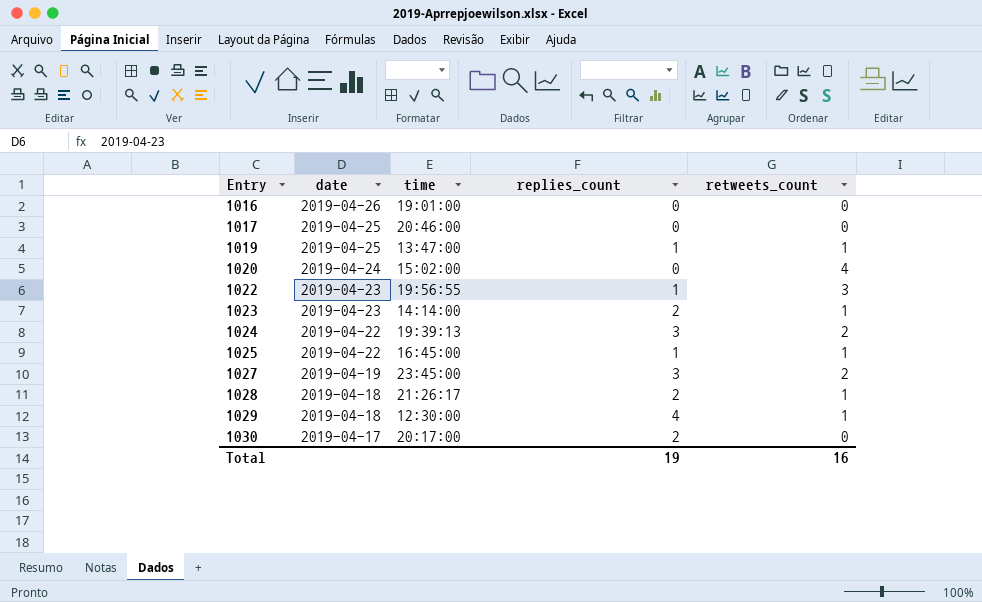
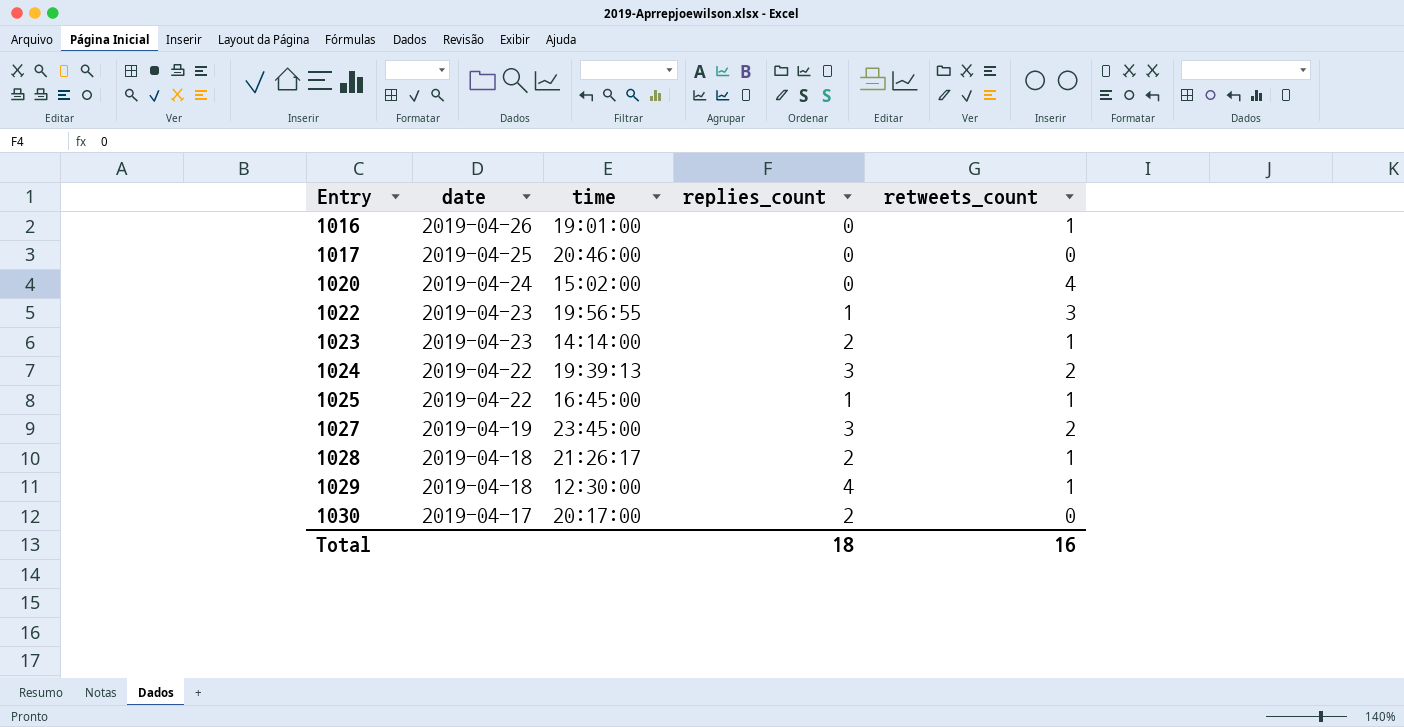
row 1019: 2019-04-25 | 13:47:00 | 1 | 1 -> none
1016 | retweets_count: 0 -> 1
Total | replies_count: 19 -> 18

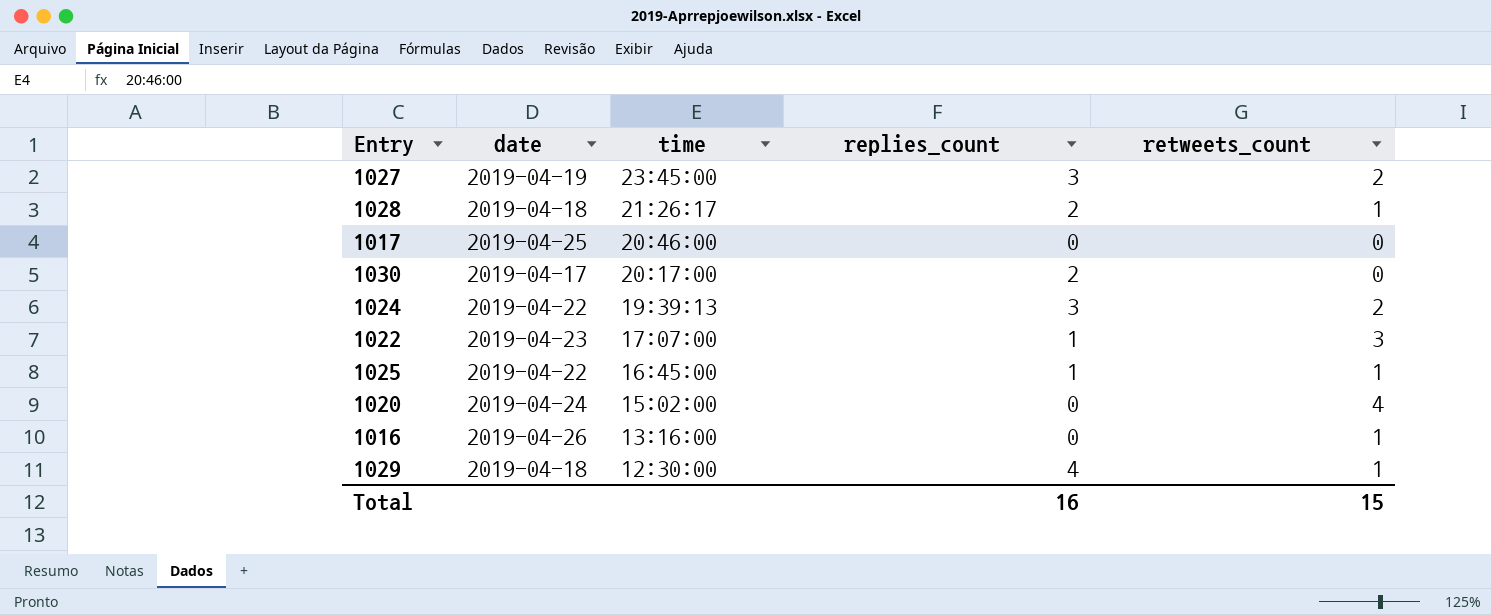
row order: Entry ascending -> time descending
row 1023: 2019-04-23 | 14:14:00 | 2 | 1 -> none
1022 | time: 19:56:55 -> 17:07:00
1016 | time: 19:01:00 -> 13:16:00
Total | replies_count: 18 -> 16
Total | retweets_count: 16 -> 15

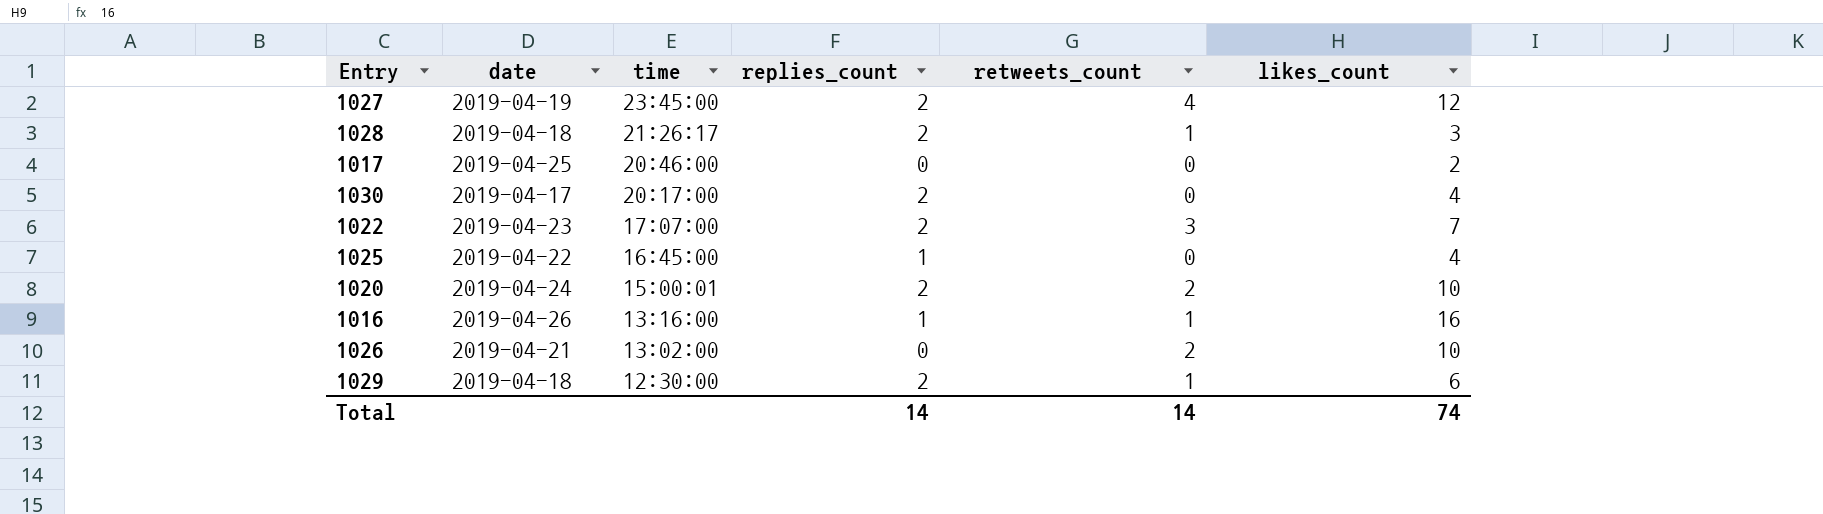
column likes_count | position: none -> 6
row 1024: 2019-04-22 | 19:39:13 | 3 | 2 -> none
1027 | replies_count: 3 -> 2
1027 | retweets_count: 2 -> 4
1022 | replies_count: 1 -> 2
1025 | retweets_count: 1 -> 0
1020 | time: 15:02:00 -> 15:00:01
1020 | replies_count: 0 -> 2
1020 | retweets_count: 4 -> 2
1016 | replies_count: 0 -> 1
row 1026: none -> 2019-04-21 | 13:02:00 | 0 | 2 | 10
1029 | replies_count: 4 -> 2
Total | replies_count: 16 -> 14
Total | retweets_count: 15 -> 14

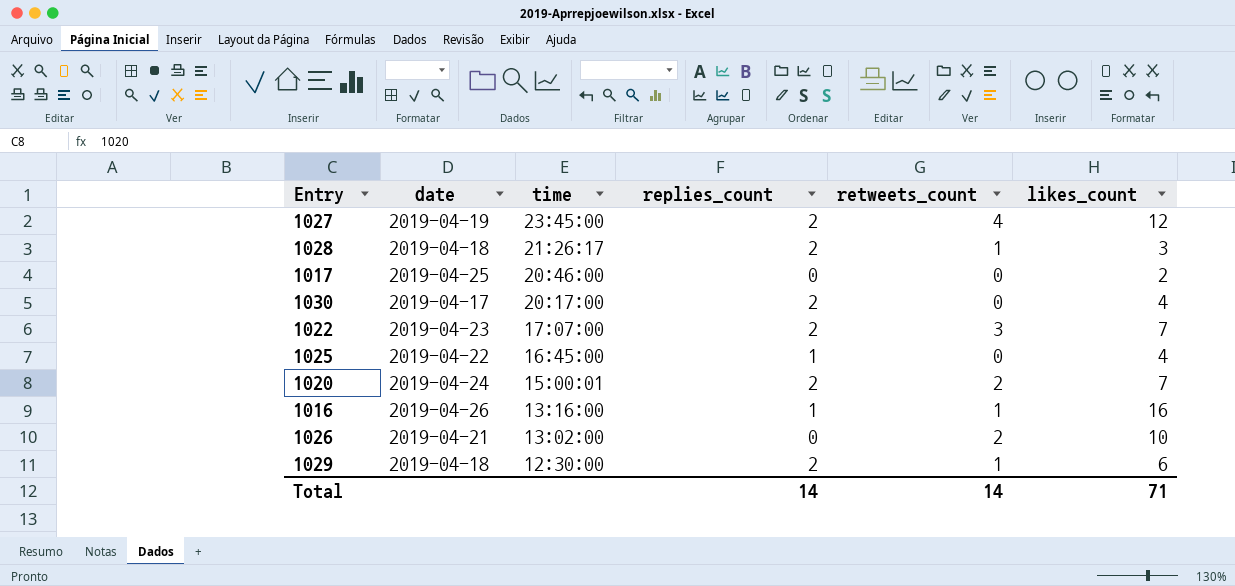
1020 | likes_count: 10 -> 7
Total | likes_count: 74 -> 71

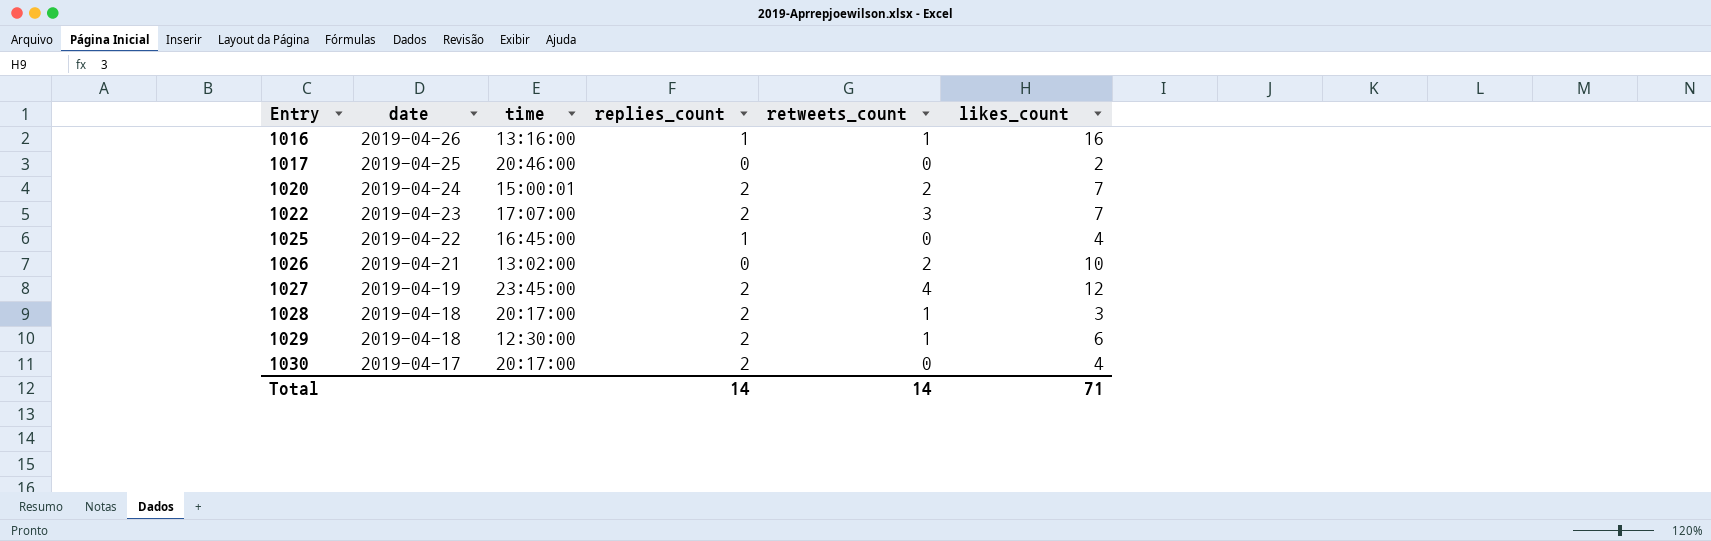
row order: time descending -> Entry ascending
1028 | time: 21:26:17 -> 20:17:00

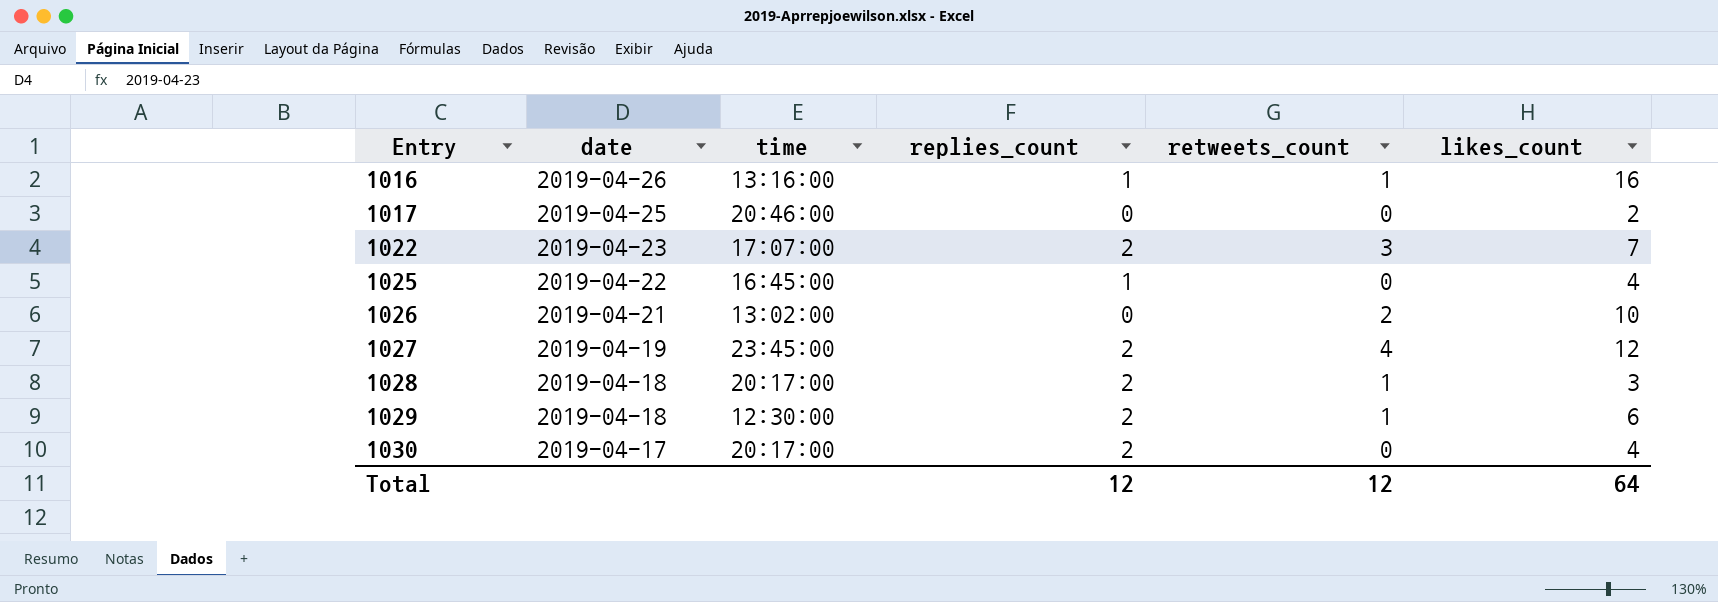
row 1020: 2019-04-24 | 15:00:01 | 2 | 2 | 7 -> none
Total | replies_count: 14 -> 12
Total | retweets_count: 14 -> 12
Total | likes_count: 71 -> 64

